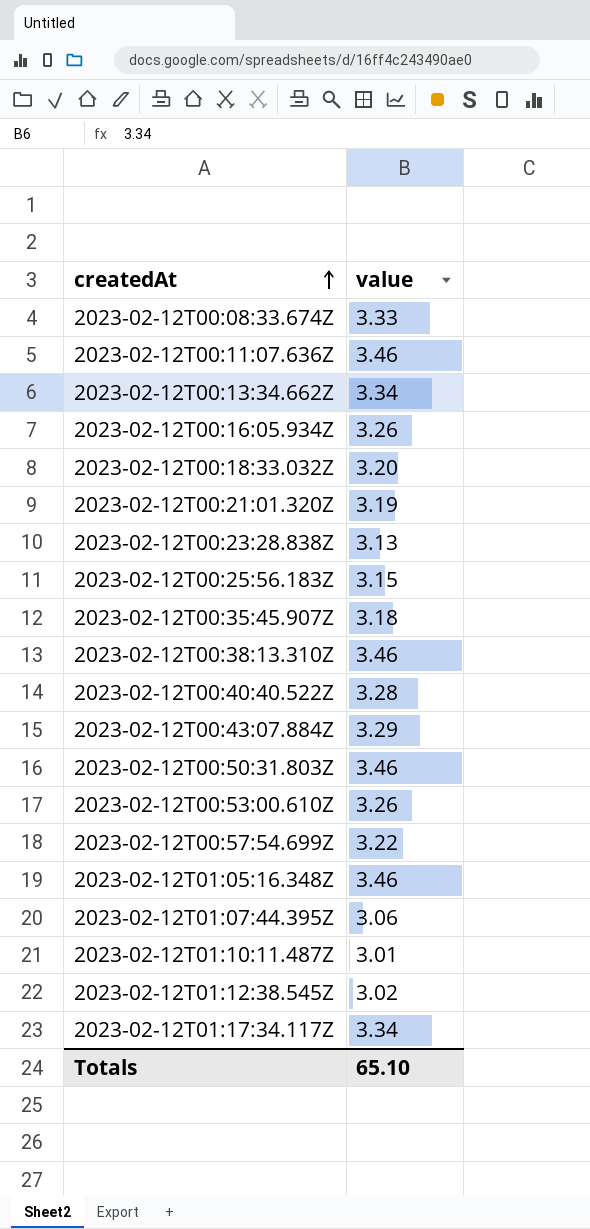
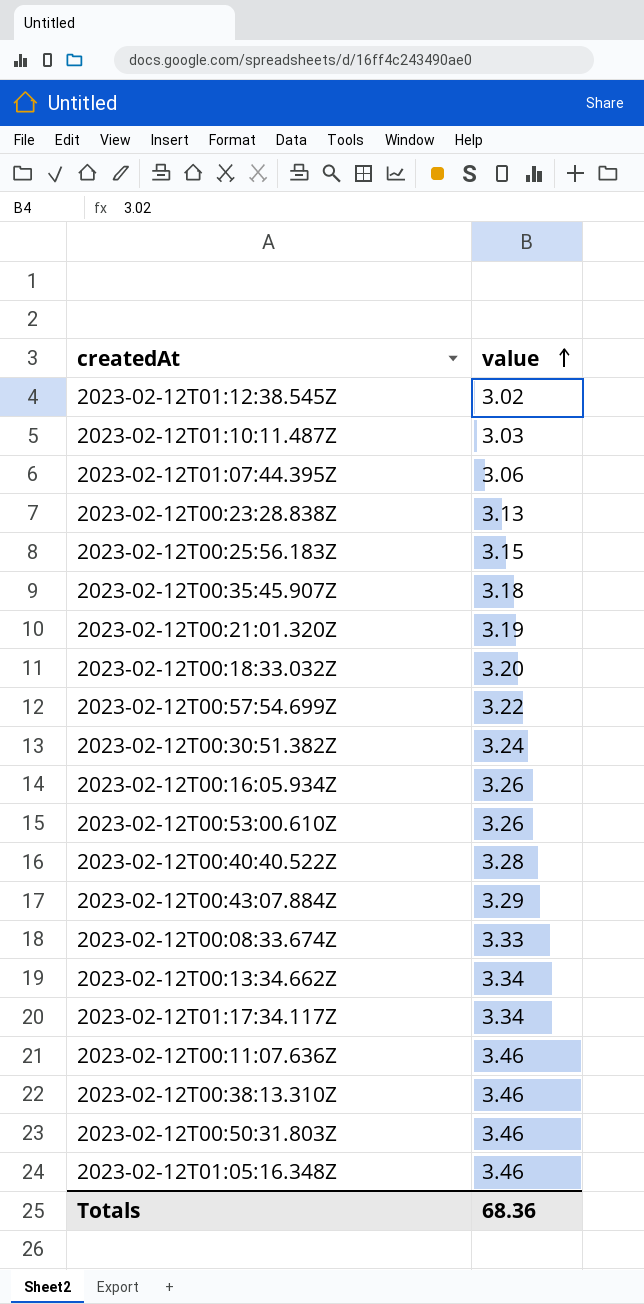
row order: createdAt ascending -> value ascending
2023-02-12T01:10:11.487Z | value: 3.01 -> 3.03
row 2023-02-12T00:30:51.382Z: none -> 3.24
Totals | value: 65.10 -> 68.36

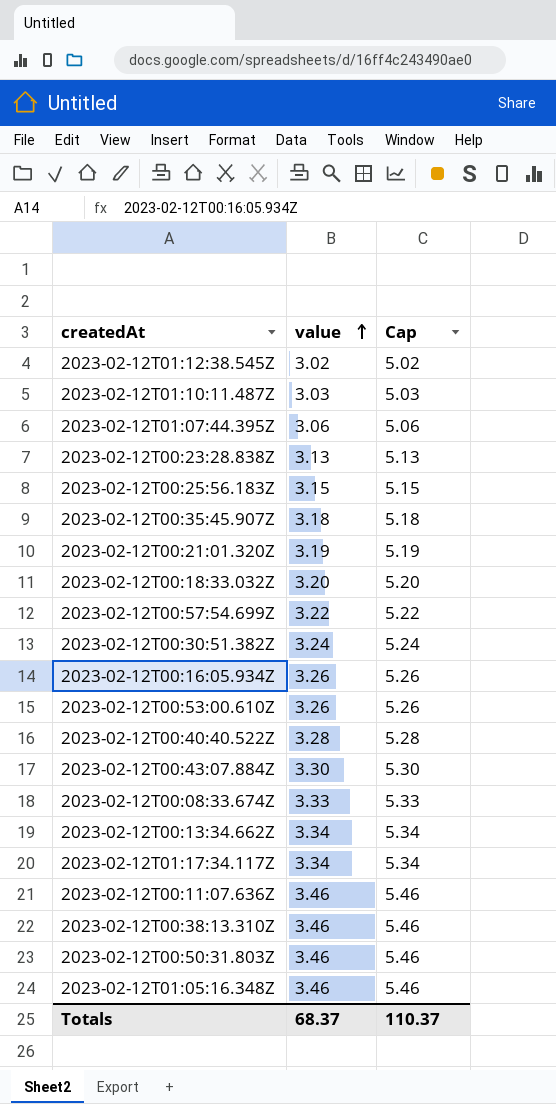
column Cap | formula: none -> [value] + 2
2023-02-12T00:43:07.884Z | value: 3.29 -> 3.30
Totals | value: 68.36 -> 68.37

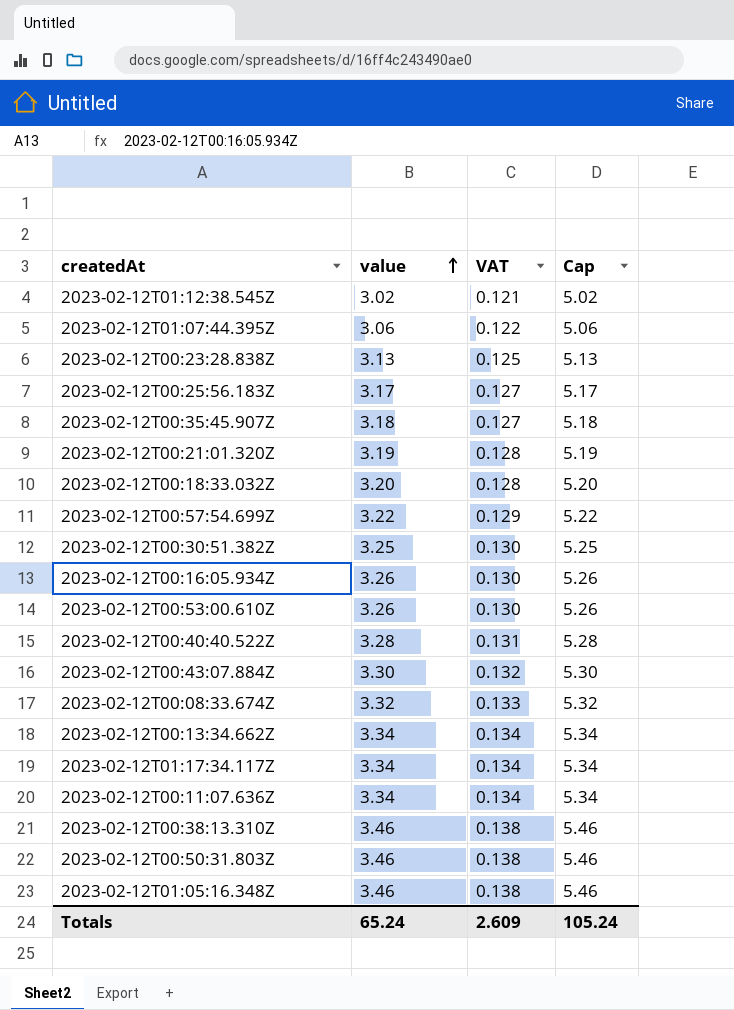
column VAT | formula: none -> [value] * 0.04
row 2023-02-12T01:10:11.487Z: 3.03 | 5.03 -> none
2023-02-12T00:25:56.183Z | value: 3.15 -> 3.17
2023-02-12T00:25:56.183Z | Cap: 5.15 -> 5.17
2023-02-12T00:30:51.382Z | value: 3.24 -> 3.25
2023-02-12T00:30:51.382Z | Cap: 5.24 -> 5.25
2023-02-12T00:08:33.674Z | value: 3.33 -> 3.32
2023-02-12T00:08:33.674Z | Cap: 5.33 -> 5.32
2023-02-12T00:11:07.636Z | value: 3.46 -> 3.34
2023-02-12T00:11:07.636Z | Cap: 5.46 -> 5.34
Totals | value: 68.37 -> 65.24
Totals | Cap: 110.37 -> 105.24

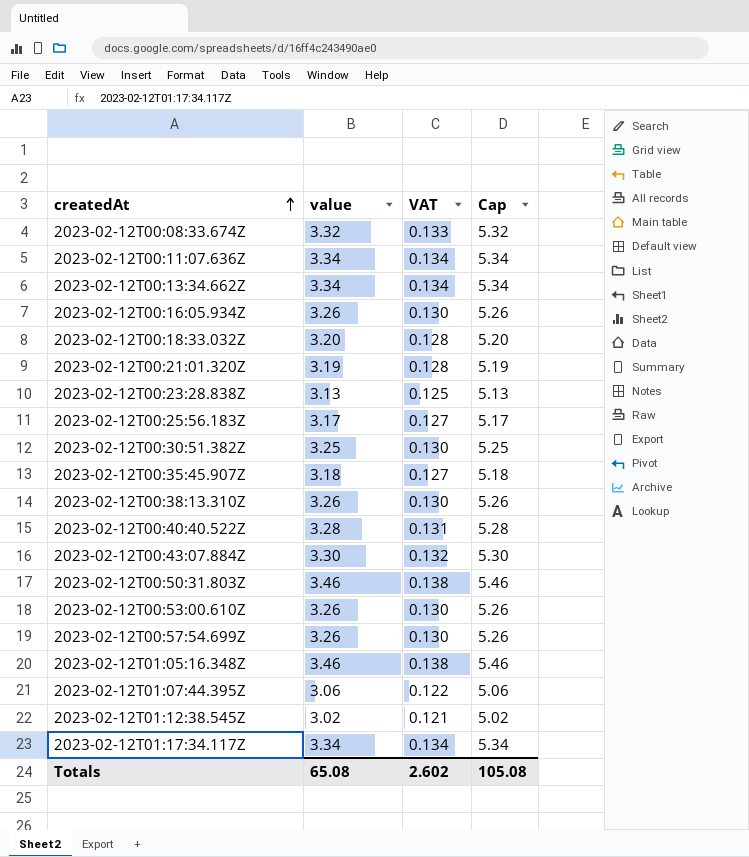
row order: value ascending -> createdAt ascending
2023-02-12T00:38:13.310Z | value: 3.46 -> 3.26
2023-02-12T00:38:13.310Z | VAT: 0.138 -> 0.130
2023-02-12T00:38:13.310Z | Cap: 5.46 -> 5.26
2023-02-12T00:57:54.699Z | value: 3.22 -> 3.26
2023-02-12T00:57:54.699Z | VAT: 0.129 -> 0.130
2023-02-12T00:57:54.699Z | Cap: 5.22 -> 5.26
Totals | value: 65.24 -> 65.08
Totals | VAT: 2.609 -> 2.602
Totals | Cap: 105.24 -> 105.08

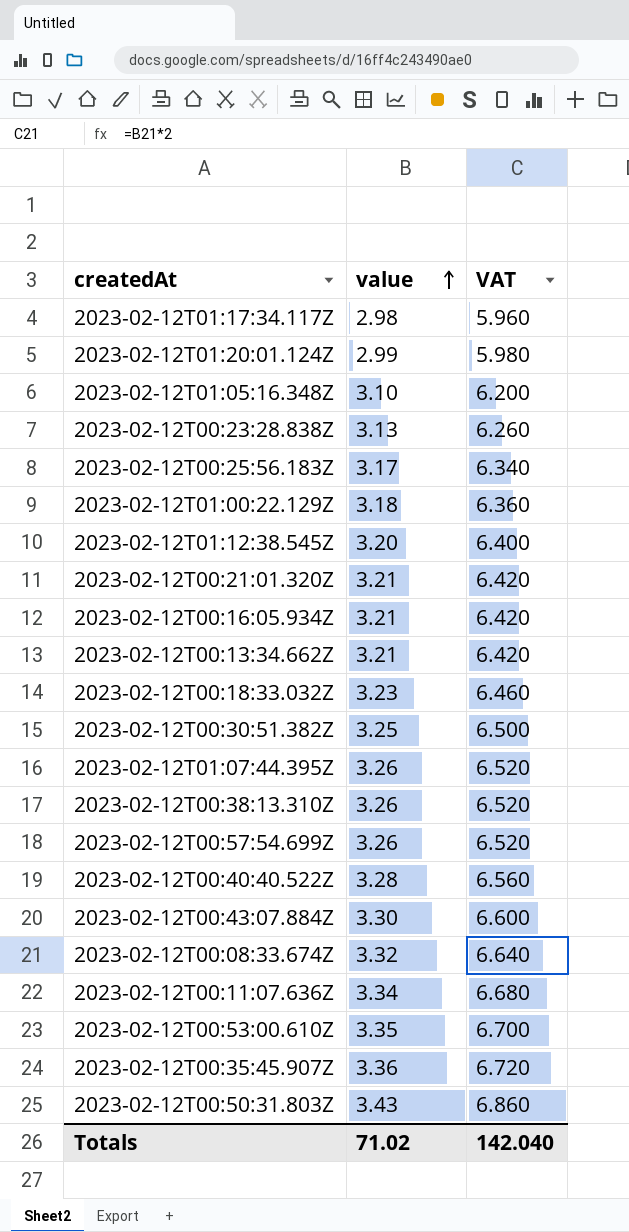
row order: createdAt ascending -> value ascending
column Cap | formula: [value] + 2 -> none
column VAT | formula: [value] * 0.04 -> [value] * 2
2023-02-12T01:17:34.117Z | value: 3.34 -> 2.98
row 2023-02-12T01:20:01.124Z: none -> 2.99 | 5.980
2023-02-12T01:05:16.348Z | value: 3.46 -> 3.10
row 2023-02-12T01:00:22.129Z: none -> 3.18 | 6.360
2023-02-12T01:12:38.545Z | value: 3.02 -> 3.20
2023-02-12T00:21:01.320Z | value: 3.19 -> 3.21
2023-02-12T00:16:05.934Z | value: 3.26 -> 3.21
2023-02-12T00:13:34.662Z | value: 3.34 -> 3.21
2023-02-12T00:18:33.032Z | value: 3.20 -> 3.23
2023-02-12T01:07:44.395Z | value: 3.06 -> 3.26
2023-02-12T00:53:00.610Z | value: 3.26 -> 3.35
2023-02-12T00:35:45.907Z | value: 3.18 -> 3.36
2023-02-12T00:50:31.803Z | value: 3.46 -> 3.43
Totals | value: 65.08 -> 71.02
Totals | VAT: 2.602 -> 142.040

